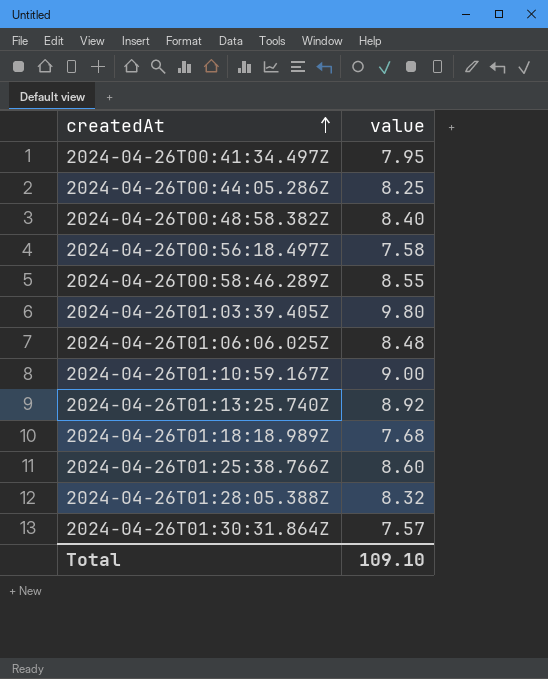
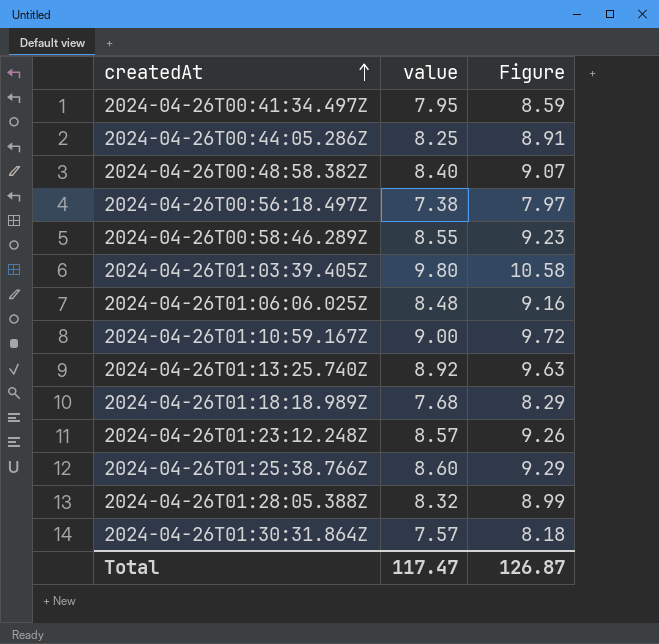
column Figure | formula: none -> [value] * 1.08
2024-04-26T00:56:18.497Z | value: 7.58 -> 7.38
row 2024-04-26T01:23:12.248Z: none -> 8.57 | 9.26
Total | value: 109.10 -> 117.47

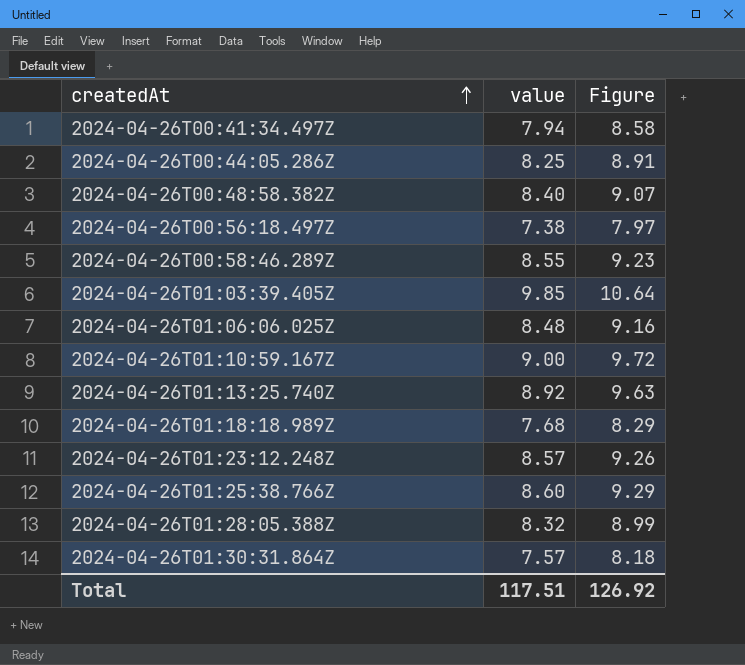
2024-04-26T00:41:34.497Z | value: 7.95 -> 7.94
2024-04-26T00:41:34.497Z | Figure: 8.59 -> 8.58
2024-04-26T01:03:39.405Z | value: 9.80 -> 9.85
2024-04-26T01:03:39.405Z | Figure: 10.58 -> 10.64
Total | value: 117.47 -> 117.51
Total | Figure: 126.87 -> 126.92

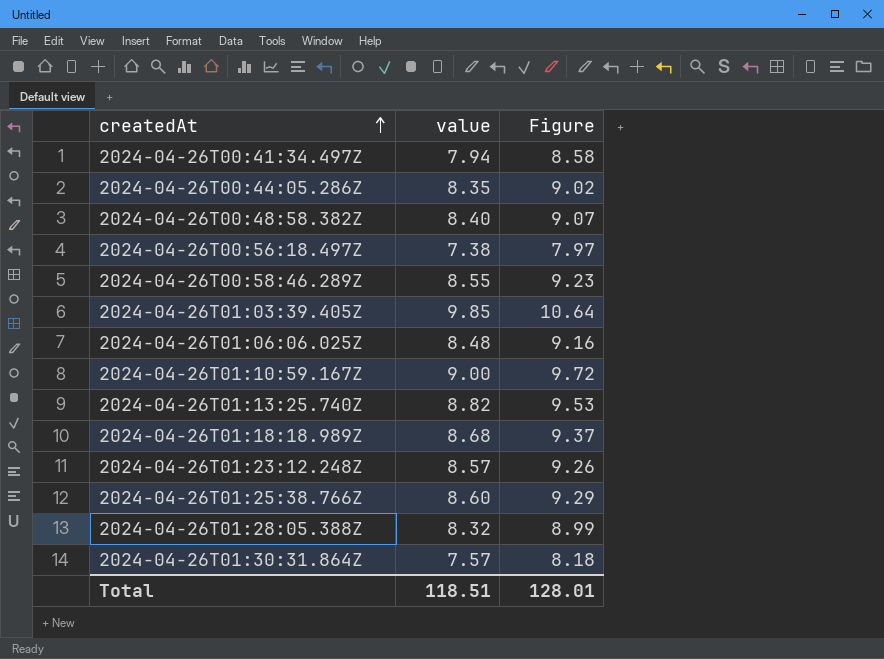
2024-04-26T00:44:05.286Z | value: 8.25 -> 8.35
2024-04-26T00:44:05.286Z | Figure: 8.91 -> 9.02
2024-04-26T01:13:25.740Z | value: 8.92 -> 8.82
2024-04-26T01:13:25.740Z | Figure: 9.63 -> 9.53
2024-04-26T01:18:18.989Z | value: 7.68 -> 8.68
2024-04-26T01:18:18.989Z | Figure: 8.29 -> 9.37
Total | value: 117.51 -> 118.51
Total | Figure: 126.92 -> 128.01

